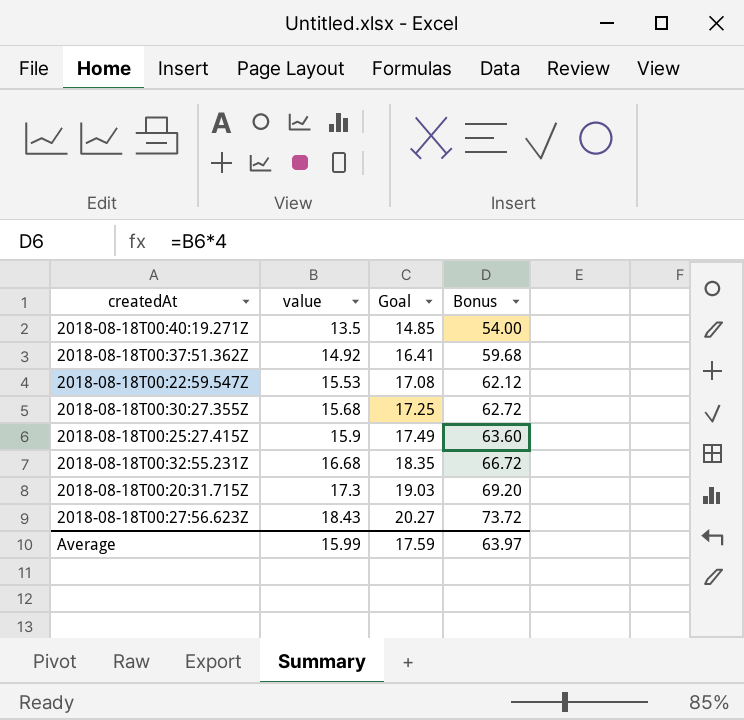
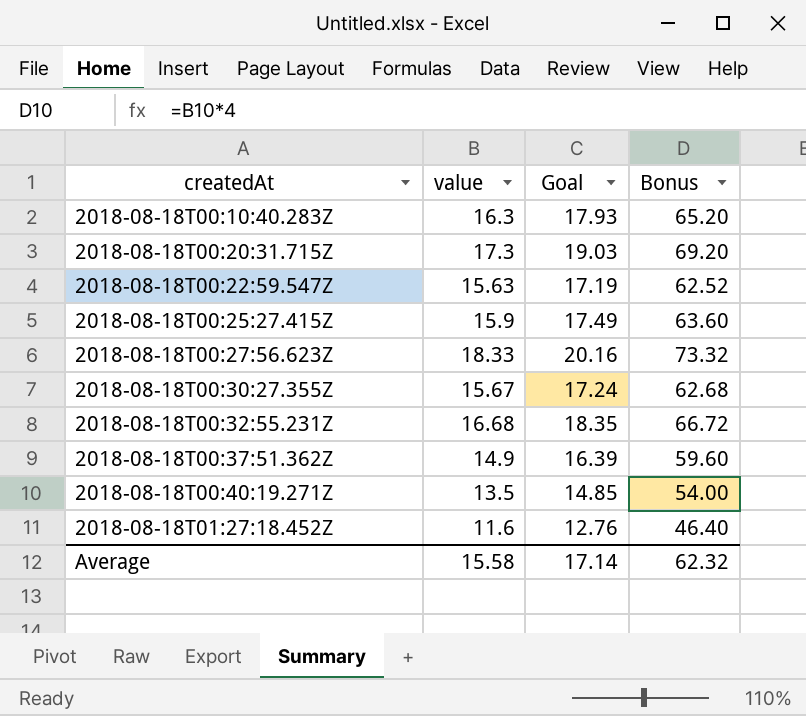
row order: value ascending -> createdAt ascending
row 2018-08-18T00:10:40.283Z: none -> 16.3 | 17.93 | 65.20
2018-08-18T00:22:59.547Z | value: 15.53 -> 15.63
2018-08-18T00:22:59.547Z | Goal: 17.08 -> 17.19
2018-08-18T00:22:59.547Z | Bonus: 62.12 -> 62.52
2018-08-18T00:27:56.623Z | value: 18.43 -> 18.33
2018-08-18T00:27:56.623Z | Goal: 20.27 -> 20.16
2018-08-18T00:27:56.623Z | Bonus: 73.72 -> 73.32
2018-08-18T00:30:27.355Z | value: 15.68 -> 15.67
2018-08-18T00:30:27.355Z | Goal: 17.25 -> 17.24
2018-08-18T00:30:27.355Z | Bonus: 62.72 -> 62.68
2018-08-18T00:37:51.362Z | value: 14.92 -> 14.9
2018-08-18T00:37:51.362Z | Goal: 16.41 -> 16.39
2018-08-18T00:37:51.362Z | Bonus: 59.68 -> 59.60
row 2018-08-18T01:27:18.452Z: none -> 11.6 | 12.76 | 46.40
Average | value: 15.99 -> 15.58
Average | Goal: 17.59 -> 17.14
Average | Bonus: 63.97 -> 62.32

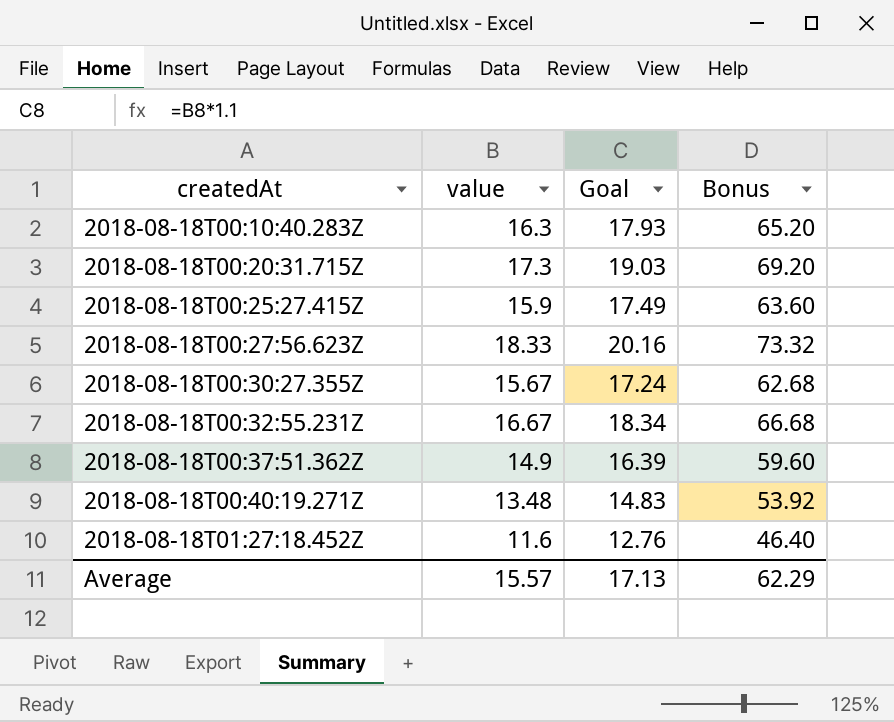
row 2018-08-18T00:22:59.547Z: 15.63 | 17.19 | 62.52 -> none
2018-08-18T00:32:55.231Z | value: 16.68 -> 16.67
2018-08-18T00:32:55.231Z | Goal: 18.35 -> 18.34
2018-08-18T00:32:55.231Z | Bonus: 66.72 -> 66.68
2018-08-18T00:40:19.271Z | value: 13.5 -> 13.48
2018-08-18T00:40:19.271Z | Goal: 14.85 -> 14.83
2018-08-18T00:40:19.271Z | Bonus: 54.00 -> 53.92
Average | value: 15.58 -> 15.57
Average | Goal: 17.14 -> 17.13
Average | Bonus: 62.32 -> 62.29

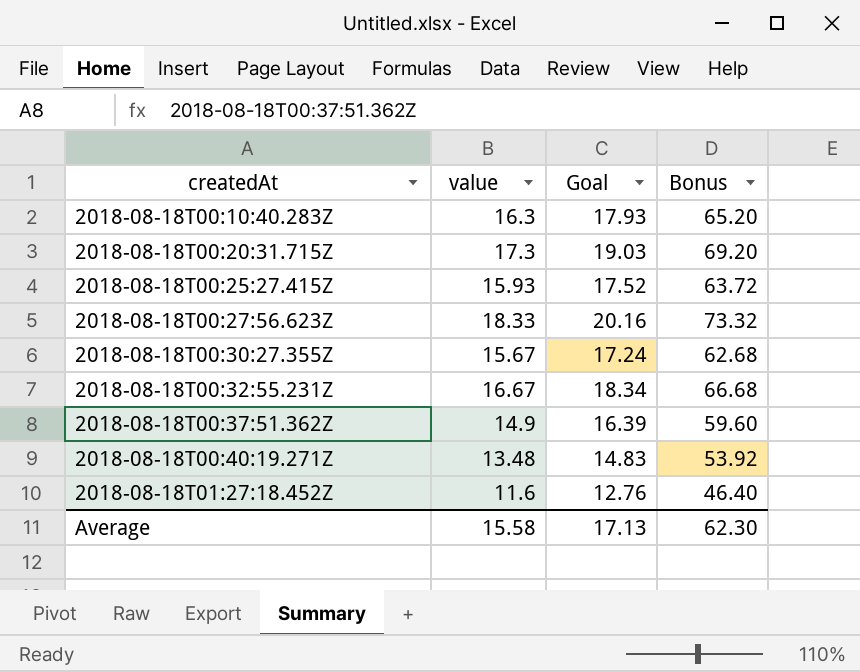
2018-08-18T00:25:27.415Z | value: 15.9 -> 15.93
2018-08-18T00:25:27.415Z | Goal: 17.49 -> 17.52
2018-08-18T00:25:27.415Z | Bonus: 63.60 -> 63.72
Average | value: 15.57 -> 15.58
Average | Bonus: 62.29 -> 62.30

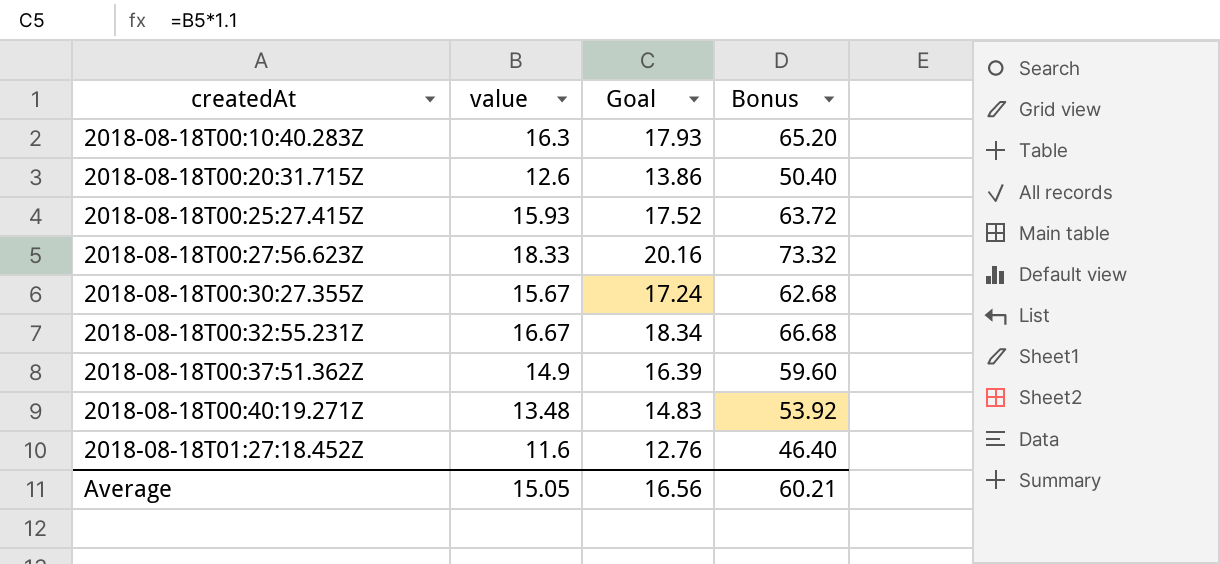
2018-08-18T00:20:31.715Z | value: 17.3 -> 12.6
2018-08-18T00:20:31.715Z | Goal: 19.03 -> 13.86
2018-08-18T00:20:31.715Z | Bonus: 69.20 -> 50.40
Average | value: 15.58 -> 15.05
Average | Goal: 17.13 -> 16.56
Average | Bonus: 62.30 -> 60.21

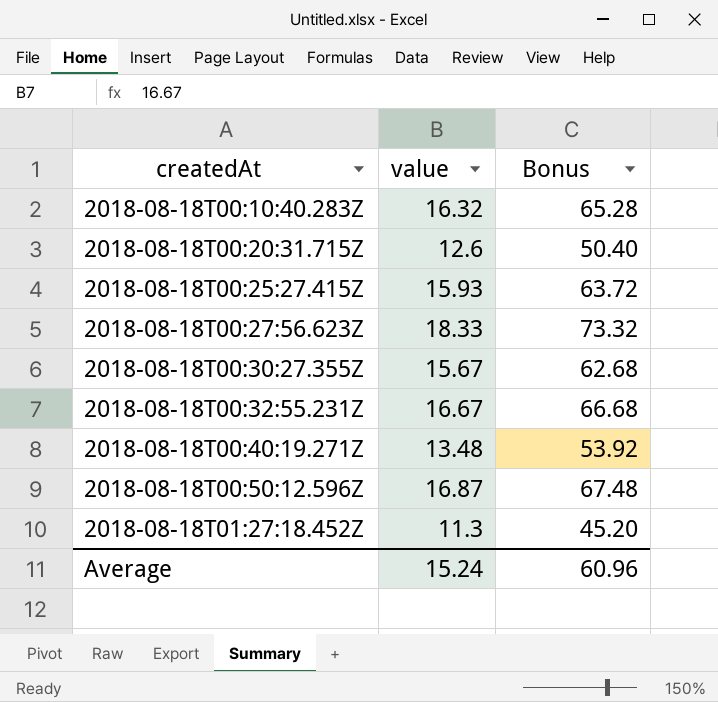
column Goal | formula: [value] * 1.1 -> none
row 2018-08-18T00:37:51.362Z: 14.9 | 16.39 | 59.60 -> none
2018-08-18T00:10:40.283Z | value: 16.3 -> 16.32
2018-08-18T00:10:40.283Z | Bonus: 65.20 -> 65.28
row 2018-08-18T00:50:12.596Z: none -> 16.87 | 67.48
2018-08-18T01:27:18.452Z | value: 11.6 -> 11.3
2018-08-18T01:27:18.452Z | Bonus: 46.40 -> 45.20
Average | value: 15.05 -> 15.24
Average | Bonus: 60.21 -> 60.96

